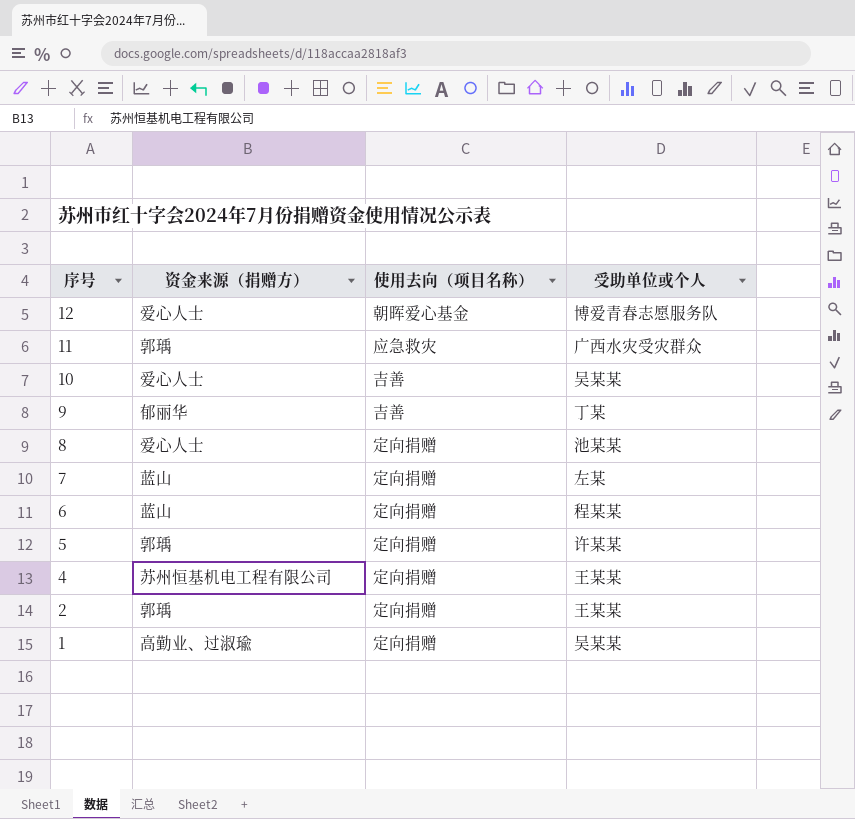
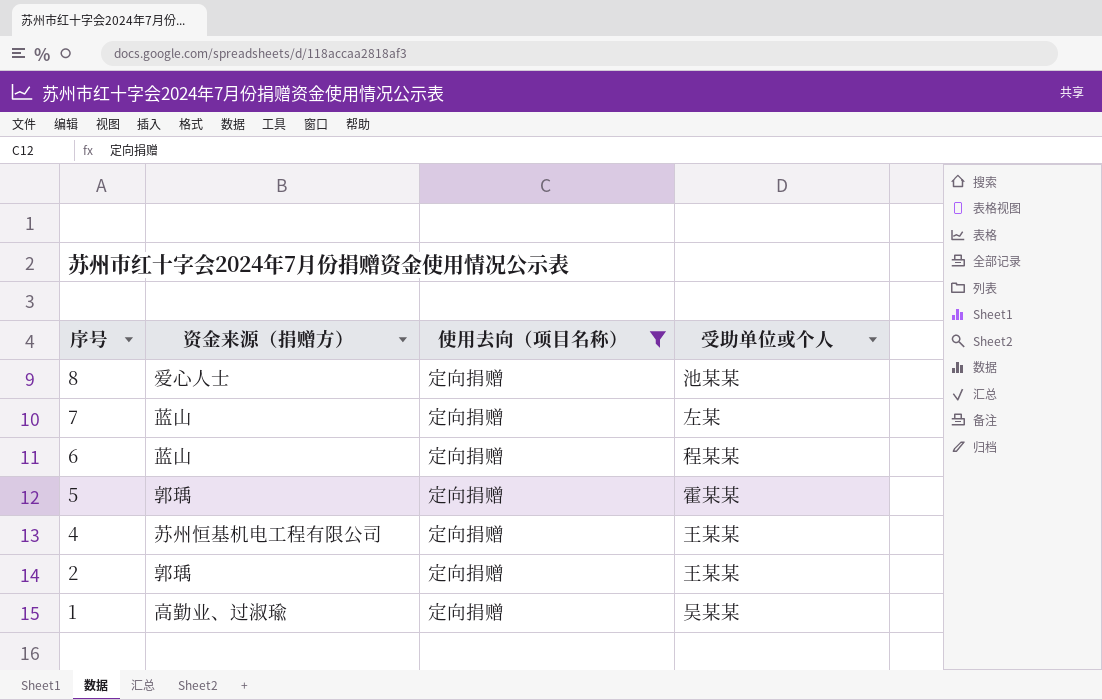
filter: none -> 使用去向（项目名称） = 定向捐赠
5 | 受助单位或个人: 许某某 -> 霍某某

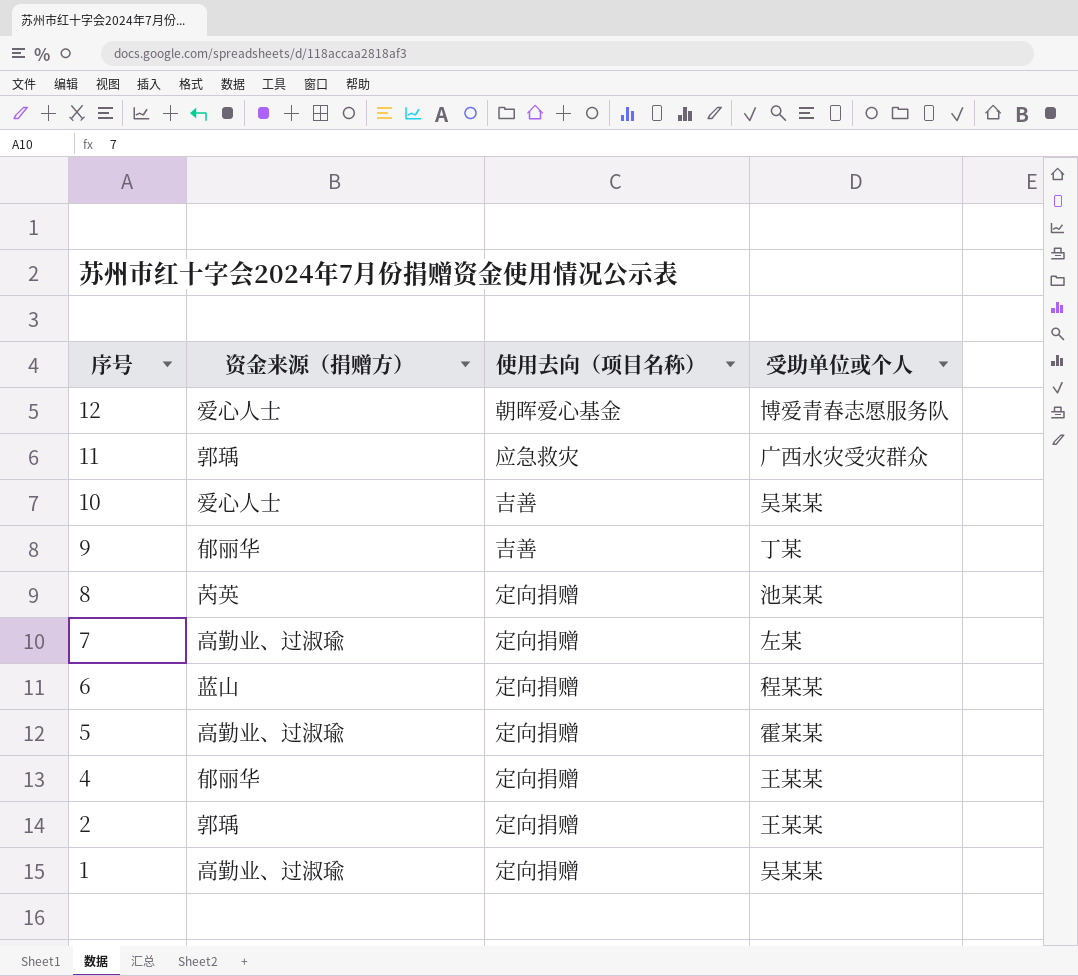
filter: 使用去向（项目名称） = 定向捐赠 -> none
8 | 资金来源（捐赠方）: 爱心人士 -> 芮英
7 | 资金来源（捐赠方）: 蓝山 -> 高勤业、过淑瑜
5 | 资金来源（捐赠方）: 郭瑀 -> 高勤业、过淑瑜
4 | 资金来源（捐赠方）: 苏州恒基机电工程有限公司 -> 郁丽华

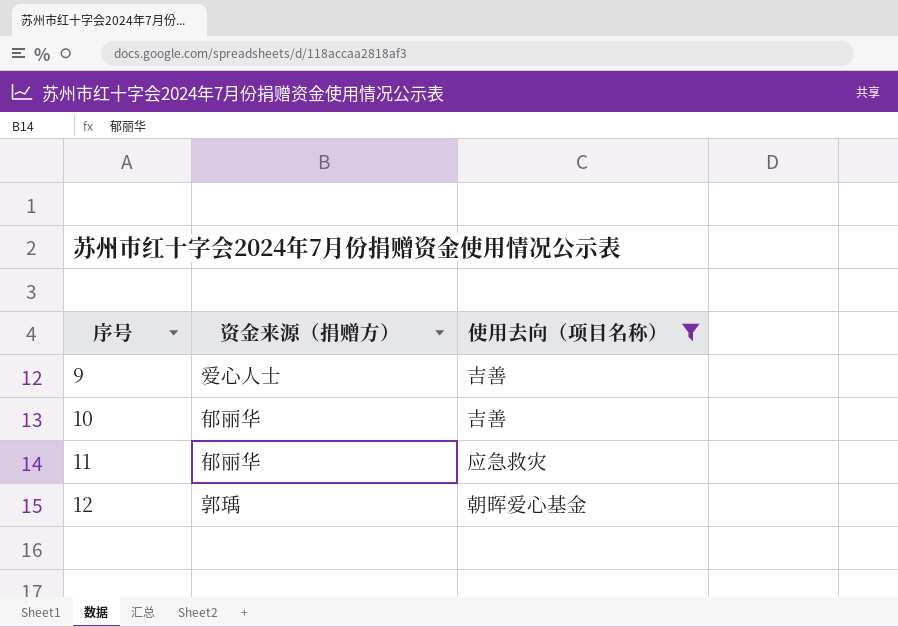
filter: none -> 使用去向（项目名称） != 定向捐赠
row order: 序号 descending -> 序号 ascending
column 受助单位或个人 | position: 4 -> none
9 | 资金来源（捐赠方）: 郁丽华 -> 爱心人士
10 | 资金来源（捐赠方）: 爱心人士 -> 郁丽华
11 | 资金来源（捐赠方）: 郭瑀 -> 郁丽华
12 | 资金来源（捐赠方）: 爱心人士 -> 郭瑀

